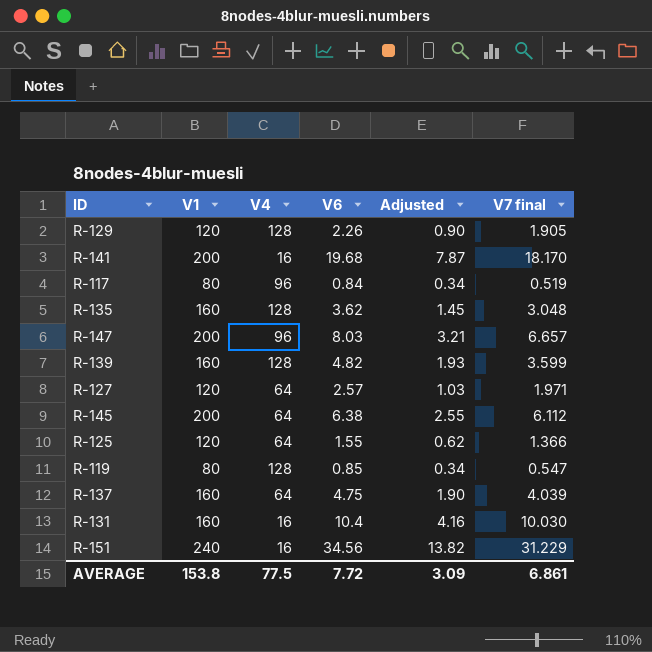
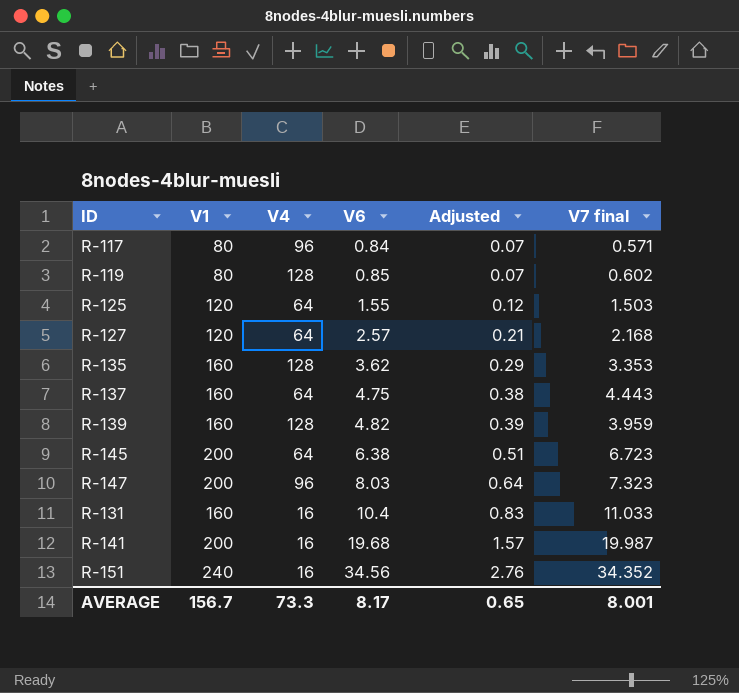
row order: none -> V6 ascending
column Adjusted | formula: [V6] * 0.4 -> [V6] * 0.08
row R-129: 120 | 128 | 2.26 | 0.90 | 1.905 -> none
R-117 | V7 final: 0.519 -> 0.571
R-119 | V7 final: 0.547 -> 0.602
R-125 | V7 final: 1.366 -> 1.503
R-127 | V7 final: 1.971 -> 2.168
R-135 | V7 final: 3.048 -> 3.353
R-137 | V7 final: 4.039 -> 4.443
R-139 | V7 final: 3.599 -> 3.959
R-145 | V7 final: 6.112 -> 6.723
R-147 | V7 final: 6.657 -> 7.323
R-131 | V7 final: 10.030 -> 11.033
R-141 | V7 final: 18.170 -> 19.987
R-151 | V7 final: 31.229 -> 34.352
AVERAGE | V1: 153.8 -> 156.7
AVERAGE | V4: 77.5 -> 73.3
AVERAGE | V6: 7.72 -> 8.17
AVERAGE | Adjusted: 3.09 -> 0.65
AVERAGE | V7 final: 6.861 -> 8.001

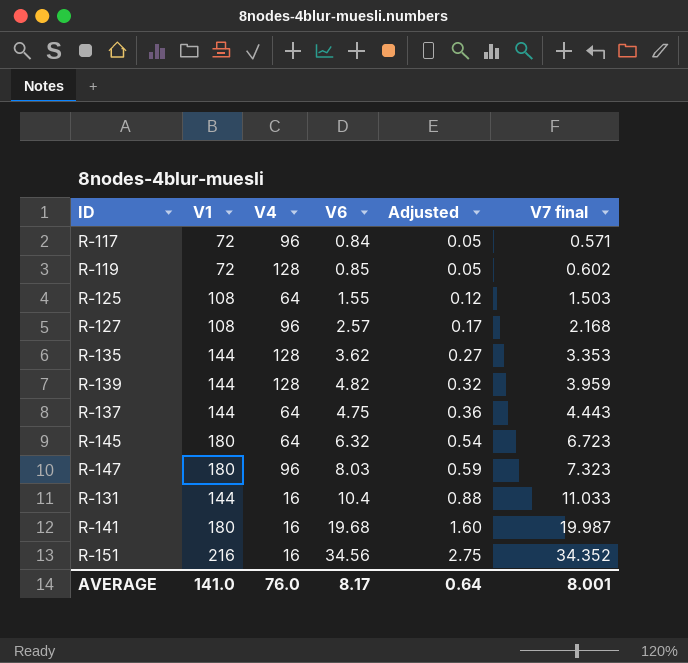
row order: V6 ascending -> Adjusted ascending
column Adjusted | formula: [V6] * 0.08 -> [V7 final] * 0.08
R-117 | V1: 80 -> 72
R-119 | V1: 80 -> 72
R-125 | V1: 120 -> 108
R-127 | V1: 120 -> 108
R-127 | V4: 64 -> 96
R-135 | V1: 160 -> 144
R-139 | V1: 160 -> 144
R-137 | V1: 160 -> 144
R-145 | V1: 200 -> 180
R-145 | V6: 6.38 -> 6.32
R-147 | V1: 200 -> 180
R-131 | V1: 160 -> 144
R-141 | V1: 200 -> 180
R-151 | V1: 240 -> 216
AVERAGE | V1: 156.7 -> 141.0
AVERAGE | V4: 73.3 -> 76.0
AVERAGE | Adjusted: 0.65 -> 0.64

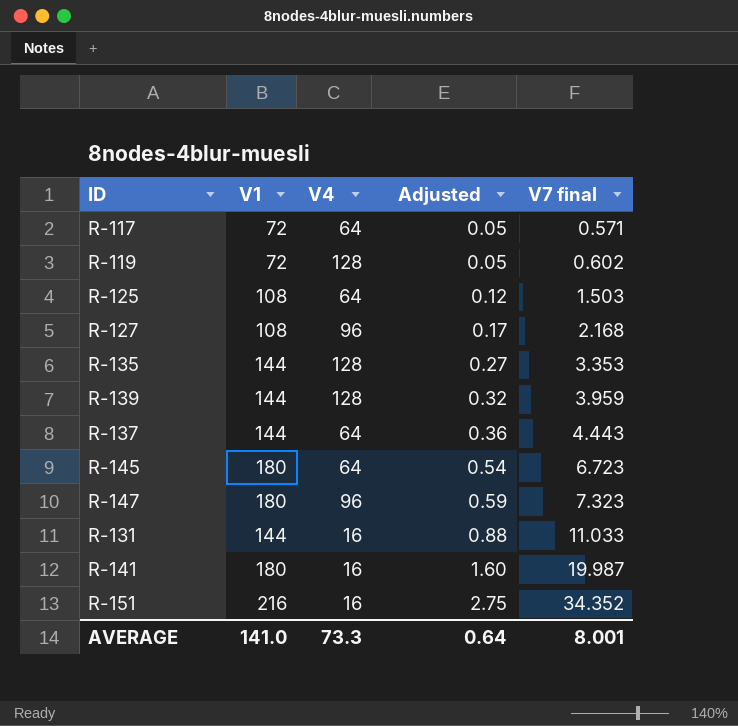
column V6 | position: 4 -> none
R-117 | V4: 96 -> 64
AVERAGE | V4: 76.0 -> 73.3

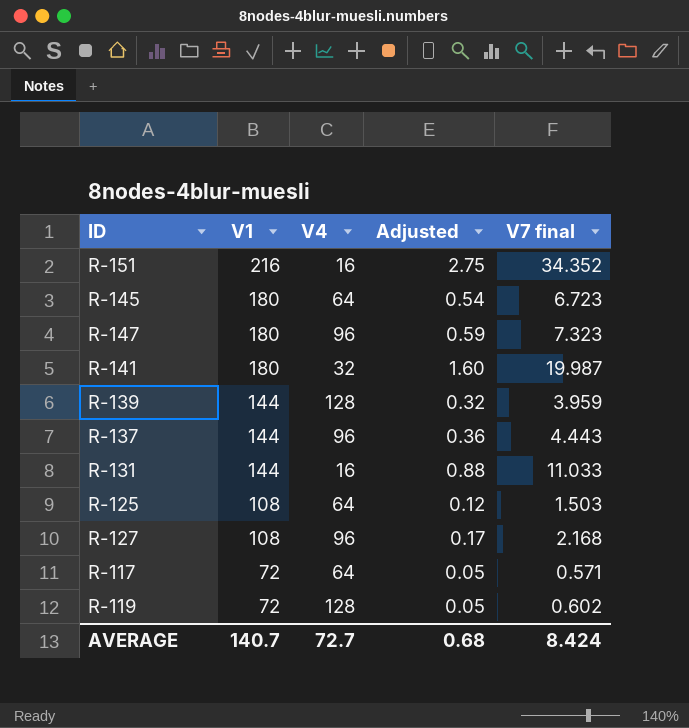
row order: Adjusted ascending -> V1 descending
row R-135: 144 | 128 | 0.27 | 3.353 -> none
R-141 | V4: 16 -> 32
R-137 | V4: 64 -> 96
AVERAGE | V1: 141.0 -> 140.7
AVERAGE | V4: 73.3 -> 72.7
AVERAGE | Adjusted: 0.64 -> 0.68
AVERAGE | V7 final: 8.001 -> 8.424

